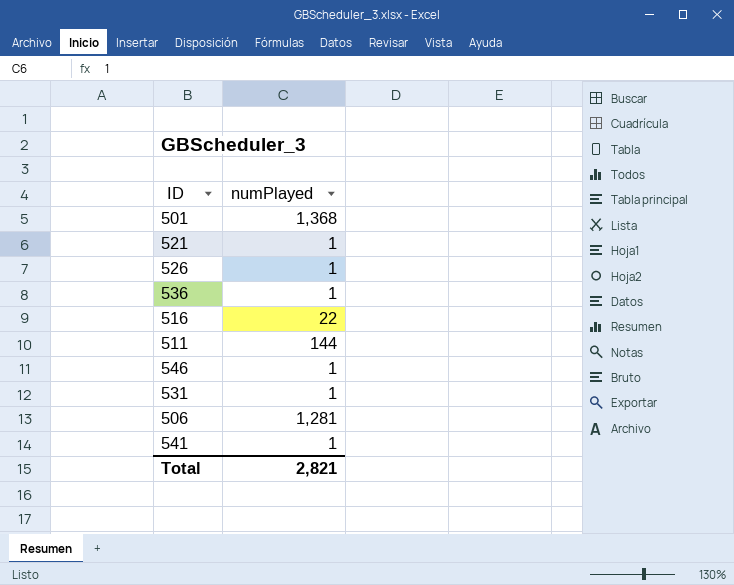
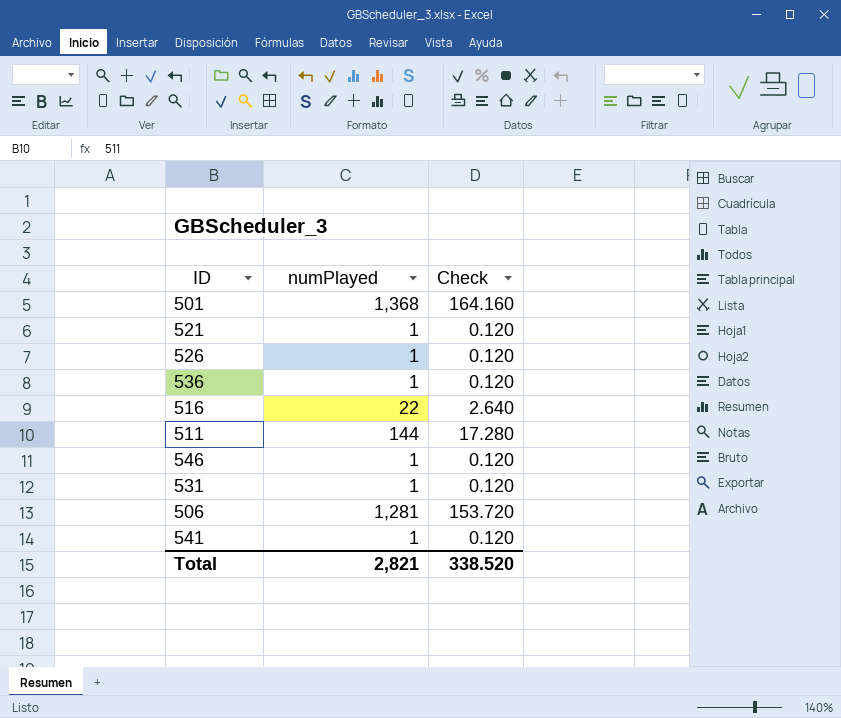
column Check | formula: none -> [numPlayed] * 0.12

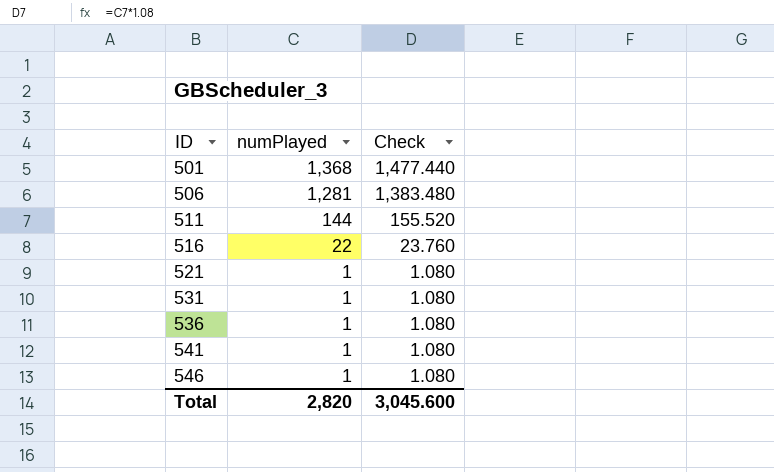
row order: none -> ID ascending
column Check | formula: [numPlayed] * 0.12 -> [numPlayed] * 1.08
row 526: 1 | 0.120 -> none
Total | numPlayed: 2,821 -> 2,820
Total | Check: 338.520 -> 3,045.600

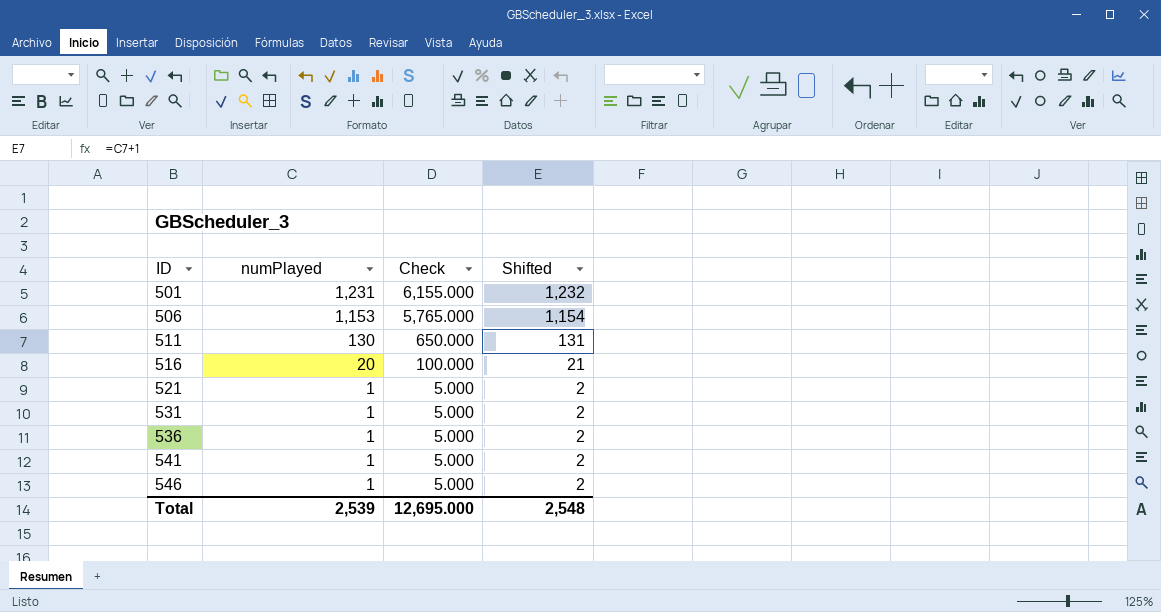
column Check | formula: [numPlayed] * 1.08 -> [numPlayed] * 5
column Shifted | formula: none -> [numPlayed] + 1
501 | numPlayed: 1,368 -> 1,231
506 | numPlayed: 1,281 -> 1,153
511 | numPlayed: 144 -> 130
516 | numPlayed: 22 -> 20
Total | numPlayed: 2,820 -> 2,539
Total | Check: 3,045.600 -> 12,695.000

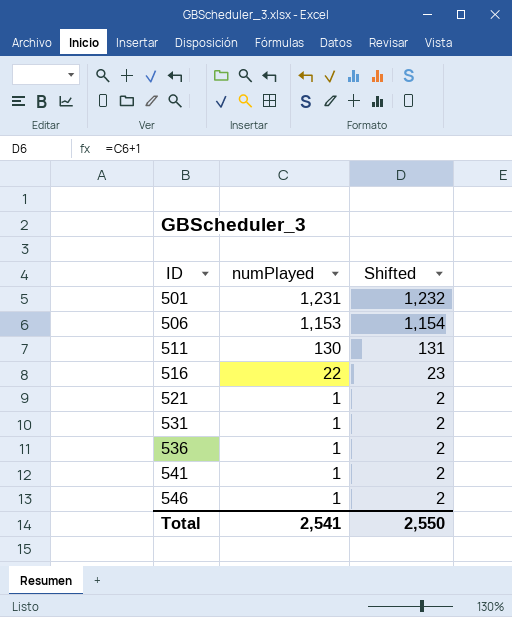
column Check | formula: [numPlayed] * 5 -> none
516 | numPlayed: 20 -> 22
516 | Shifted: 21 -> 23
Total | numPlayed: 2,539 -> 2,541
Total | Shifted: 2,548 -> 2,550

